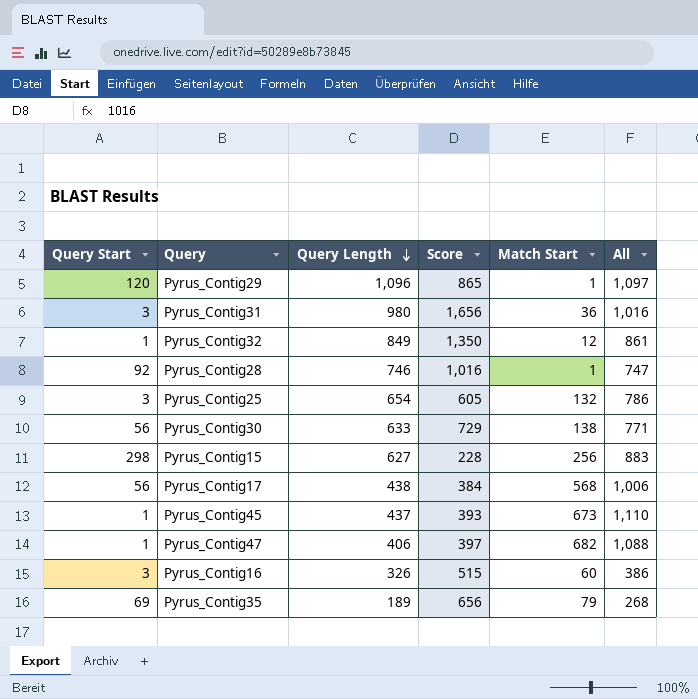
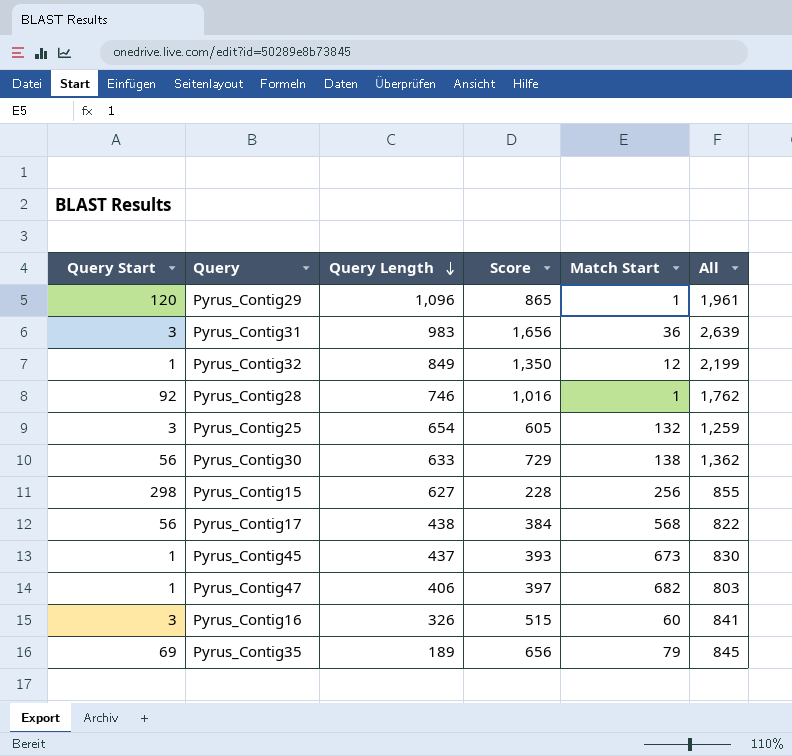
column All | formula: [Query Length] + [Match Start] -> [Query Length] + [Score]
Pyrus_Contig31 | Query Length: 980 -> 983

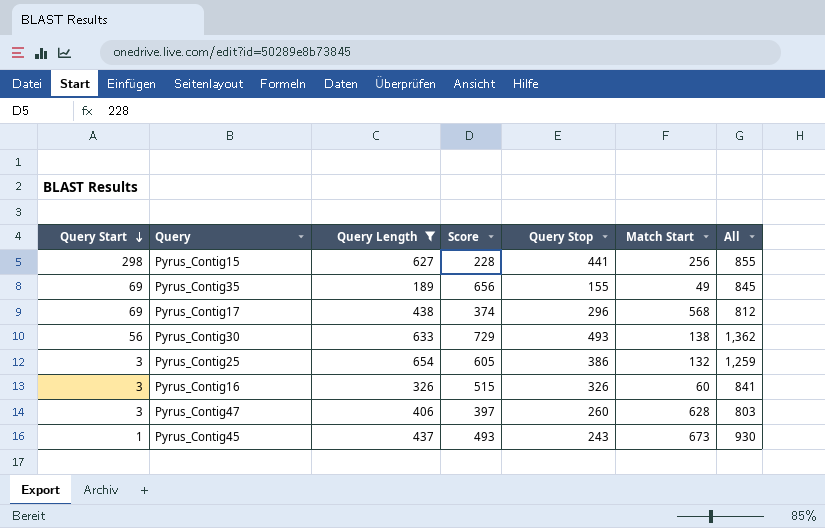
filter: none -> Query Length <= 654
row order: Query Length descending -> Query Start descending
column Query Stop | position: none -> 5
Pyrus_Contig35 | Match Start: 79 -> 49
Pyrus_Contig17 | Query Start: 56 -> 69
Pyrus_Contig17 | Score: 384 -> 374
Pyrus_Contig17 | All: 822 -> 812
Pyrus_Contig47 | Query Start: 1 -> 3
Pyrus_Contig47 | Match Start: 682 -> 628
Pyrus_Contig45 | Score: 393 -> 493
Pyrus_Contig45 | All: 830 -> 930

